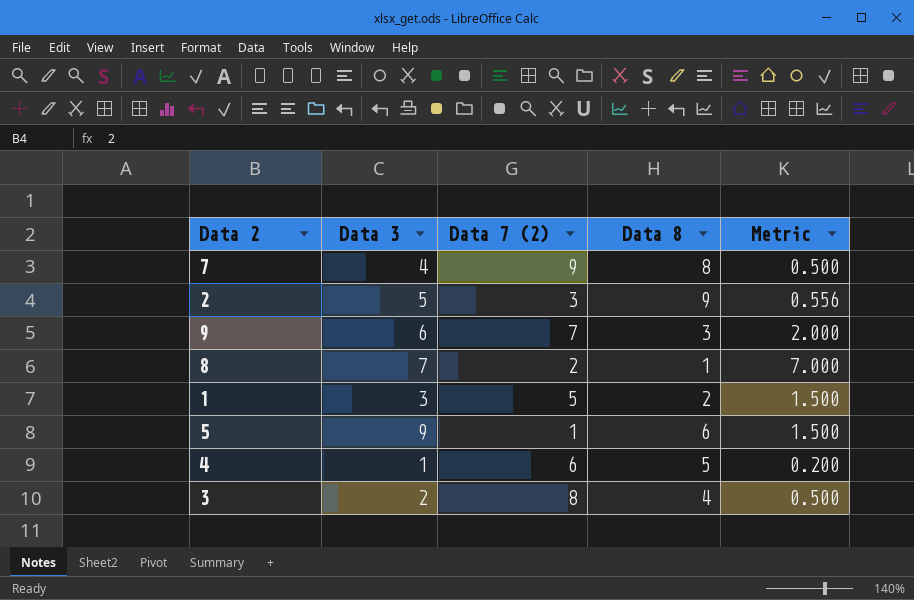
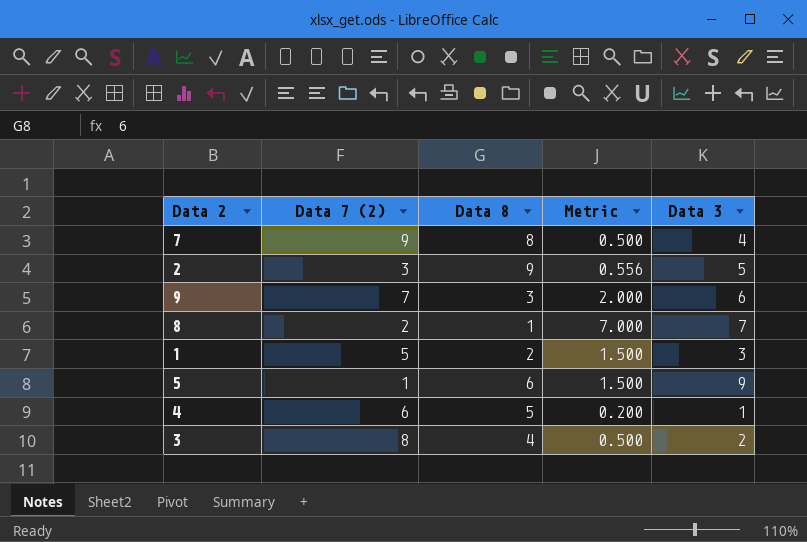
column Data 3 | position: 2 -> 5

